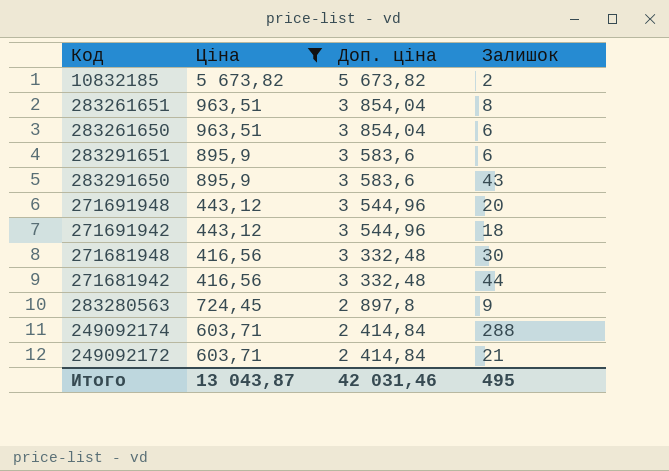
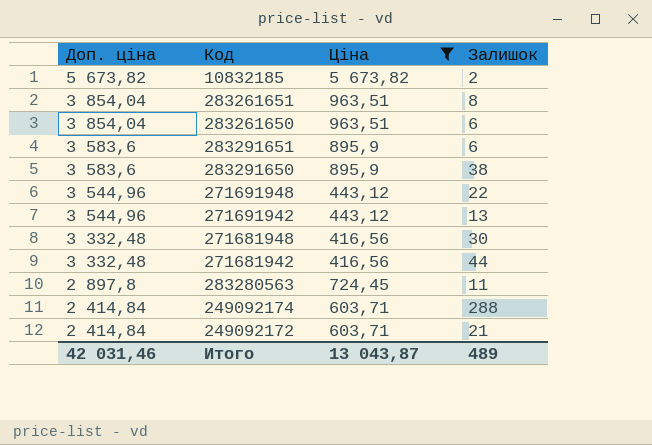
column Доп. ціна | position: 3 -> 1
283291650 | Залишок: 43 -> 38
271691948 | Залишок: 20 -> 22
271691942 | Залишок: 18 -> 13
283280563 | Залишок: 9 -> 11
Итого | Залишок: 495 -> 489

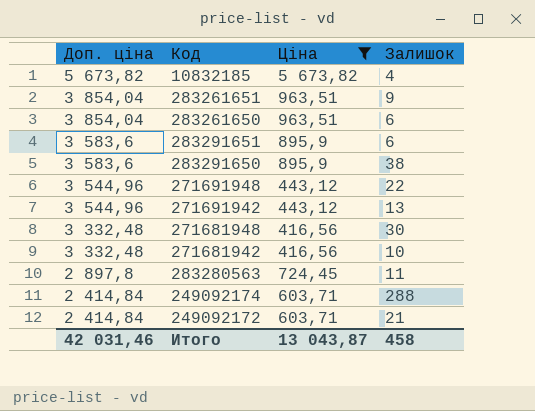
10832185 | Залишок: 2 -> 4
283261651 | Залишок: 8 -> 9
271681942 | Залишок: 44 -> 10
Итого | Залишок: 489 -> 458

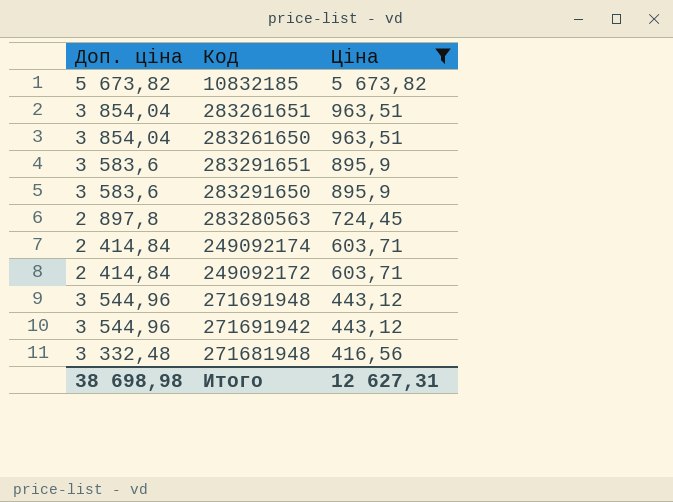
row order: Доп. ціна descending -> Ціна descending
column Залишок | position: 4 -> none
row 271681942: 3 332,48 | 416,56 | 10 -> none
Итого | Доп. ціна: 42 031,46 -> 38 698,98
Итого | Ціна: 13 043,87 -> 12 627,31

